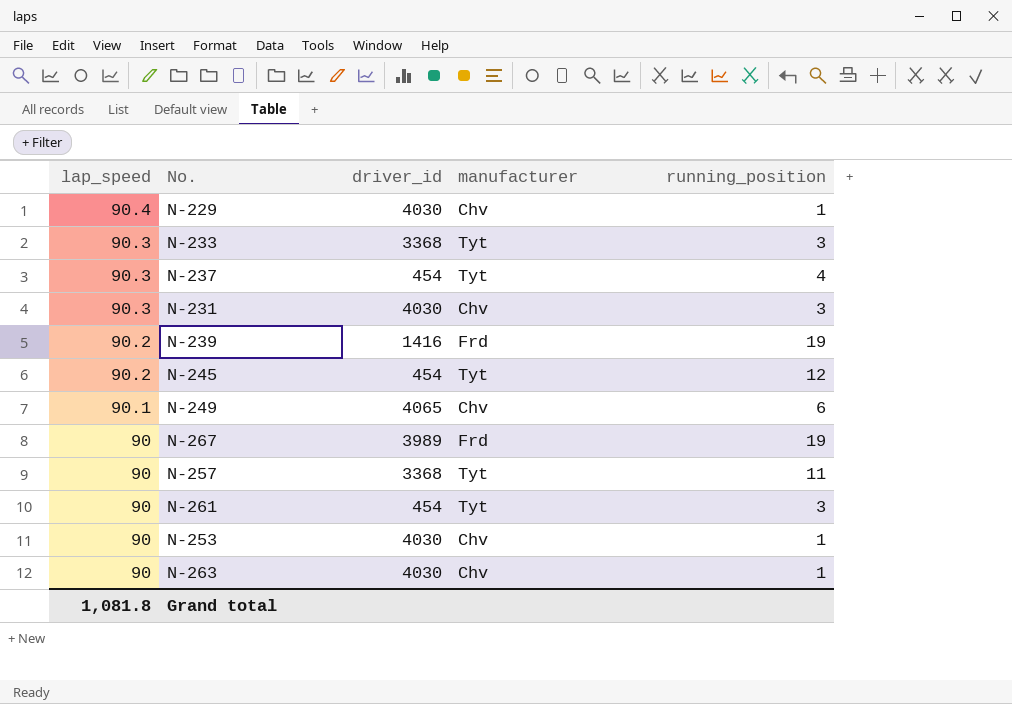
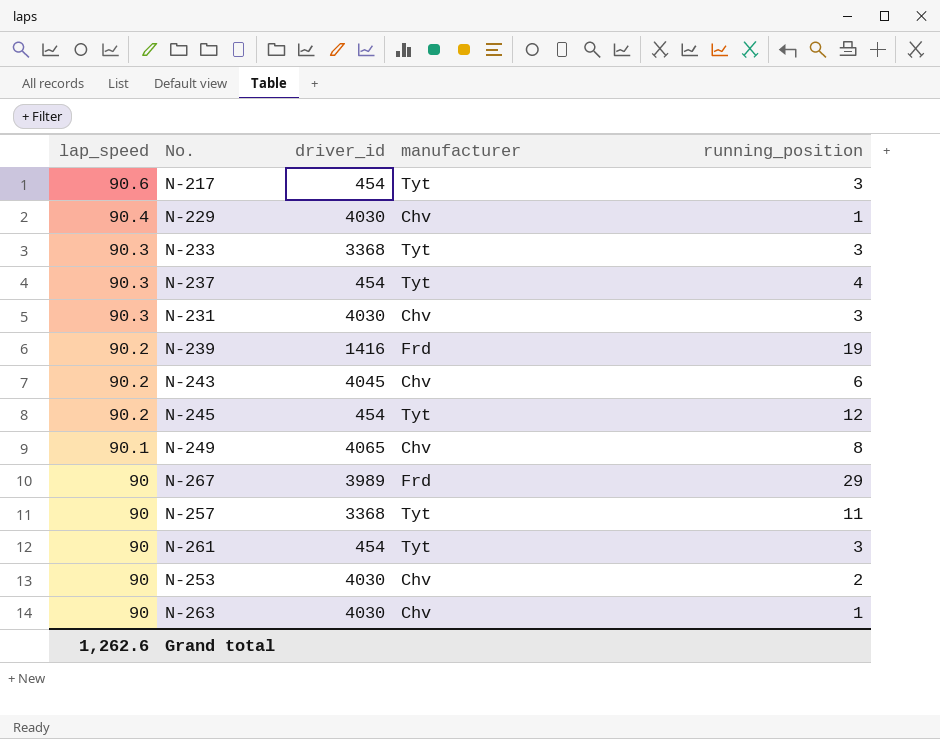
row N-217: none -> 90.6 | 454 | Tyt | 3
row N-243: none -> 90.2 | 4045 | Chv | 6
N-249 | running_position: 6 -> 8
N-267 | running_position: 19 -> 29
N-253 | running_position: 1 -> 2
Grand total | lap_speed: 1,081.8 -> 1,262.6

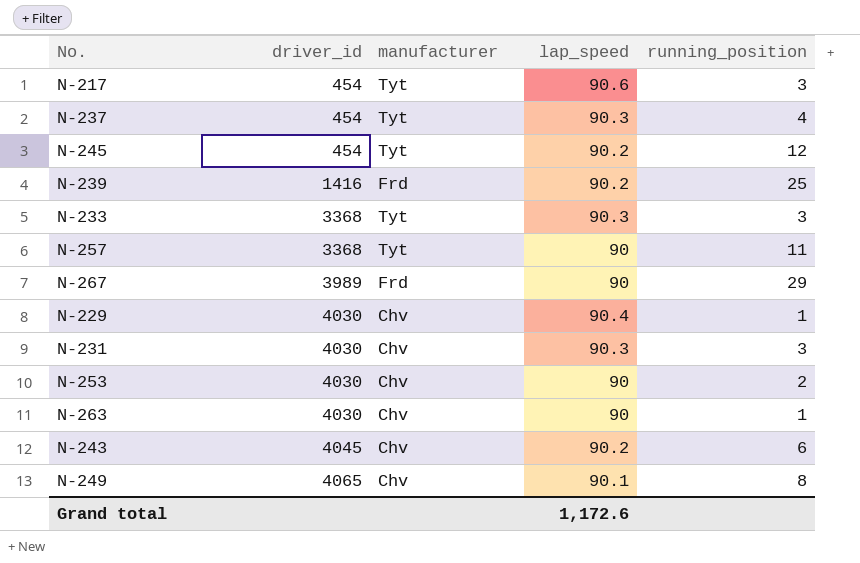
row order: lap_speed descending -> driver_id ascending
column lap_speed | position: 1 -> 4
row N-261: 90 | 454 | Tyt | 3 -> none
N-239 | running_position: 19 -> 25
Grand total | lap_speed: 1,262.6 -> 1,172.6

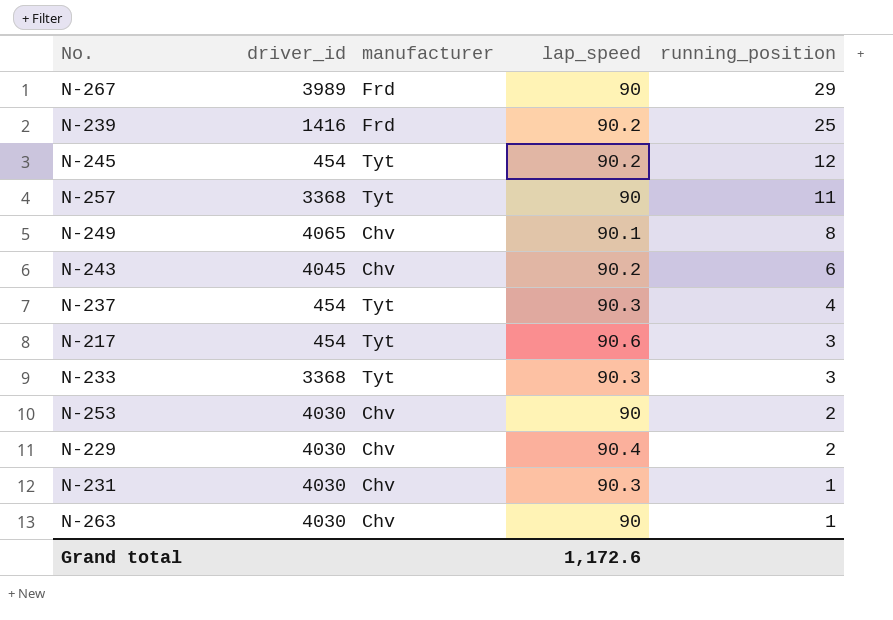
row order: driver_id ascending -> running_position descending
N-229 | running_position: 1 -> 2
N-231 | running_position: 3 -> 1

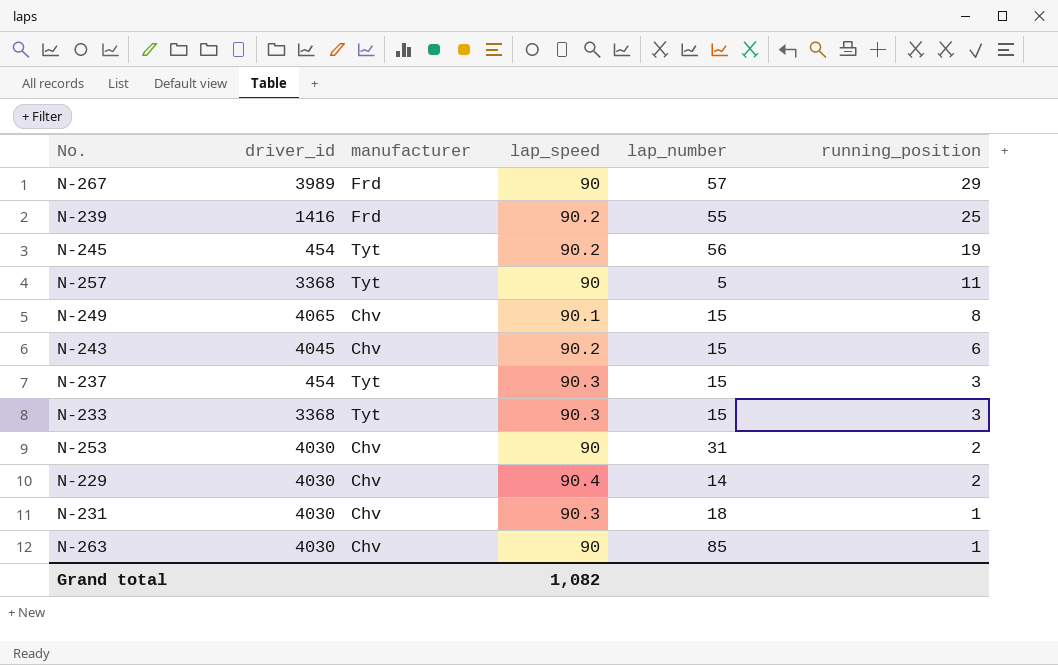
column lap_number | position: none -> 5
row N-217: 454 | Tyt | 90.6 | 3 -> none
N-245 | running_position: 12 -> 19
N-237 | running_position: 4 -> 3
Grand total | lap_speed: 1,172.6 -> 1,082

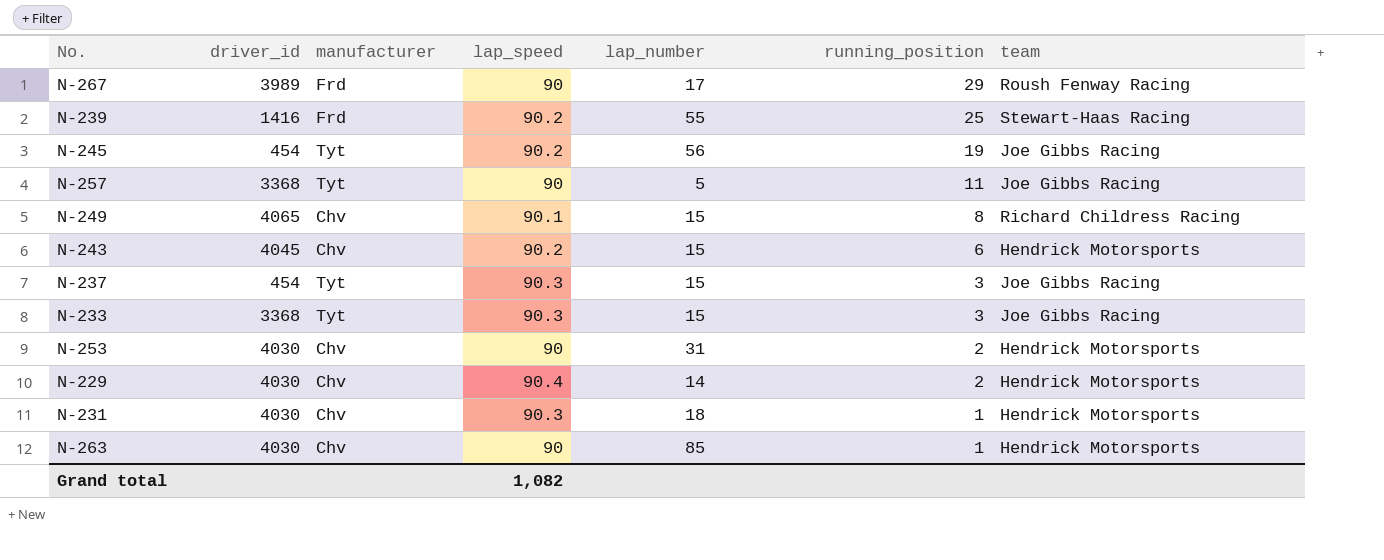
column team | position: none -> 7
N-267 | lap_number: 57 -> 17

